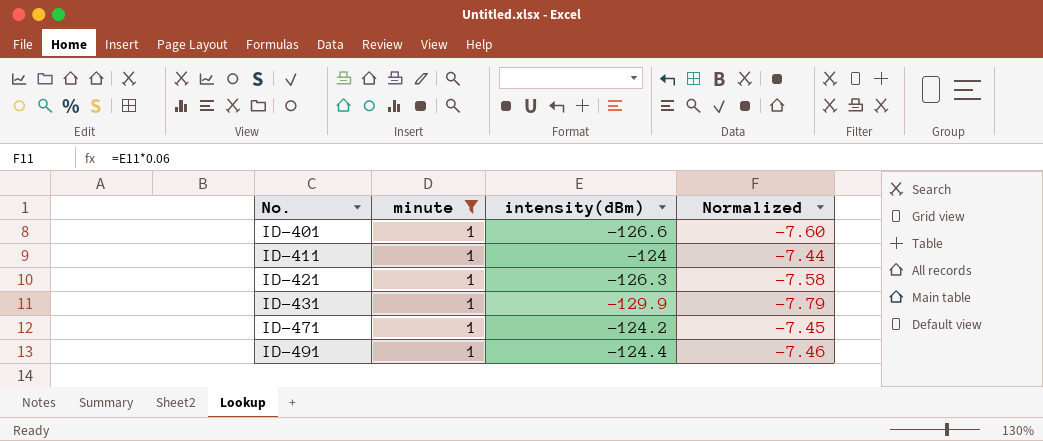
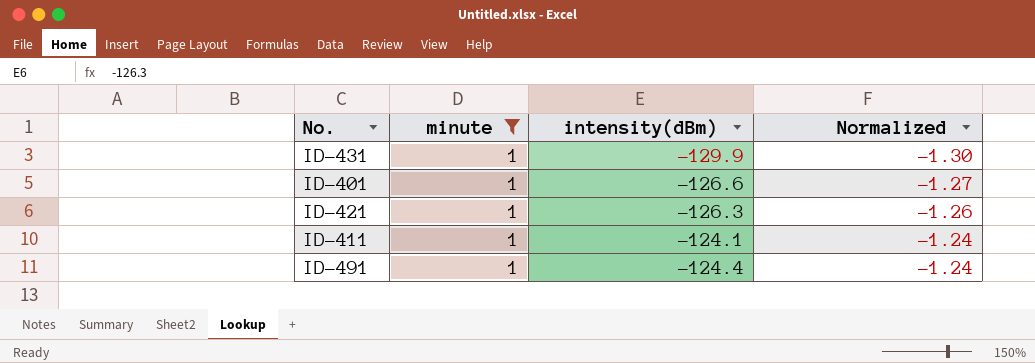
row order: No. ascending -> Normalized ascending
column Normalized | formula: [intensity(dBm)] * 0.06 -> [intensity(dBm)] * 0.01
row ID-471: 1 | -124.2 | -7.45 -> none
ID-411 | intensity(dBm): -124 -> -124.1

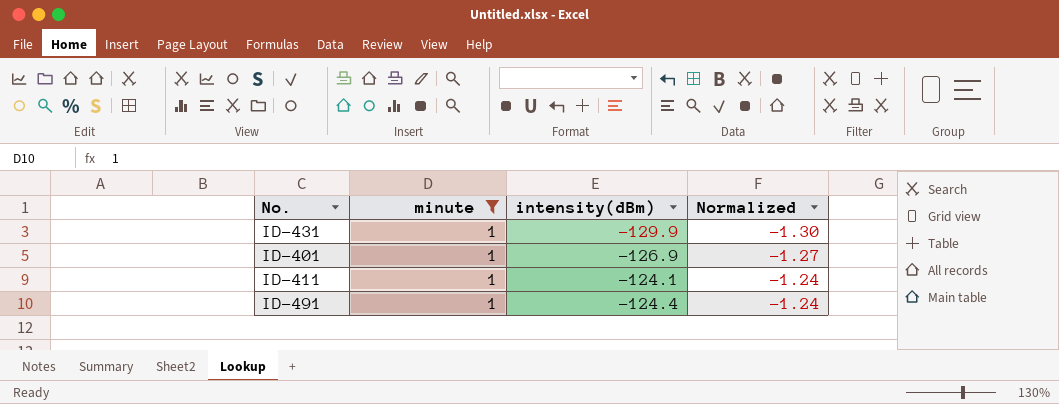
row ID-421: 1 | -126.3 | -1.26 -> none
ID-401 | intensity(dBm): -126.6 -> -126.9

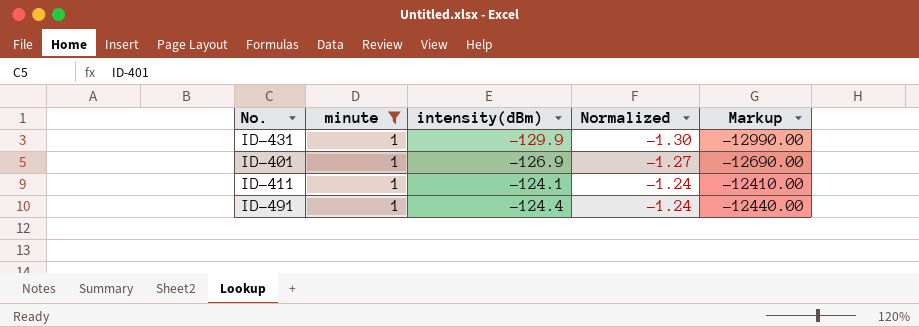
column Markup | formula: none -> [intensity(dBm)] * 100

